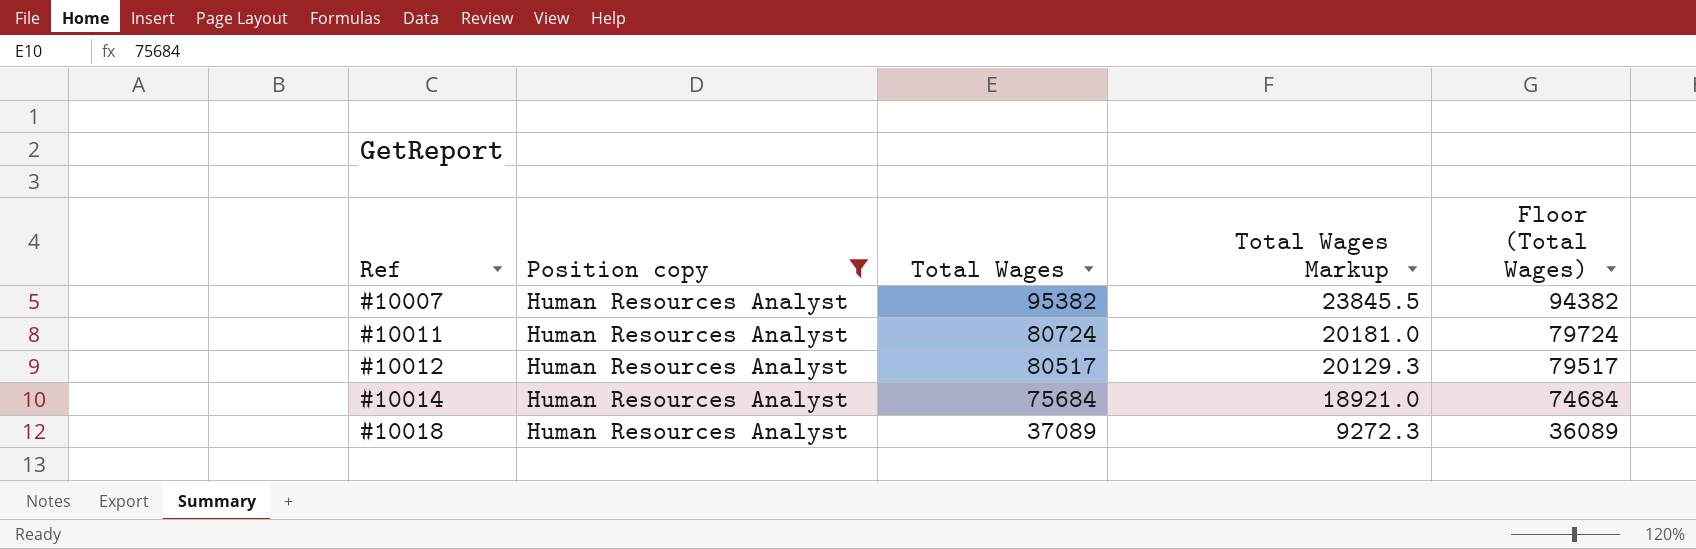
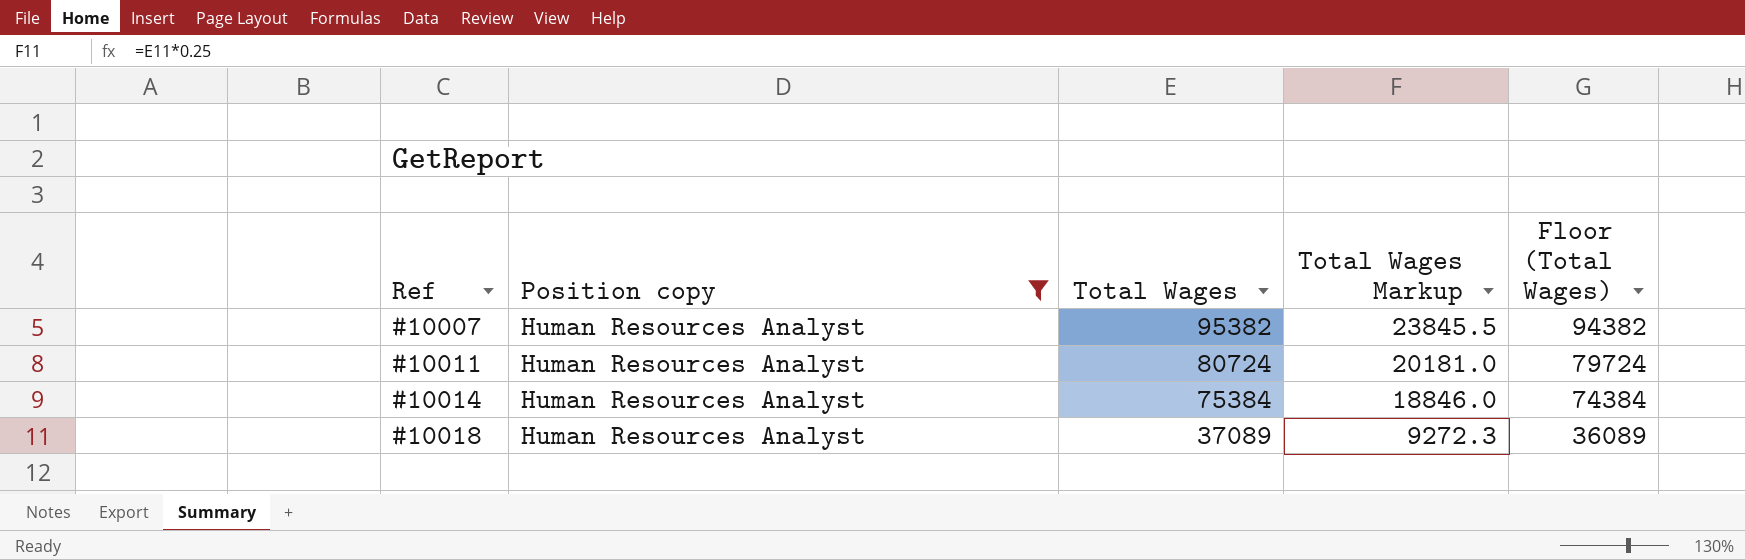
row #10012: Human Resources Analyst | 80517 | 20129.3 | 79517 -> none
#10014 | Total Wages: 75684 -> 75384
#10014 | Total Wages Markup: 18921.0 -> 18846.0
#10014 | Floor (Total Wages): 74684 -> 74384

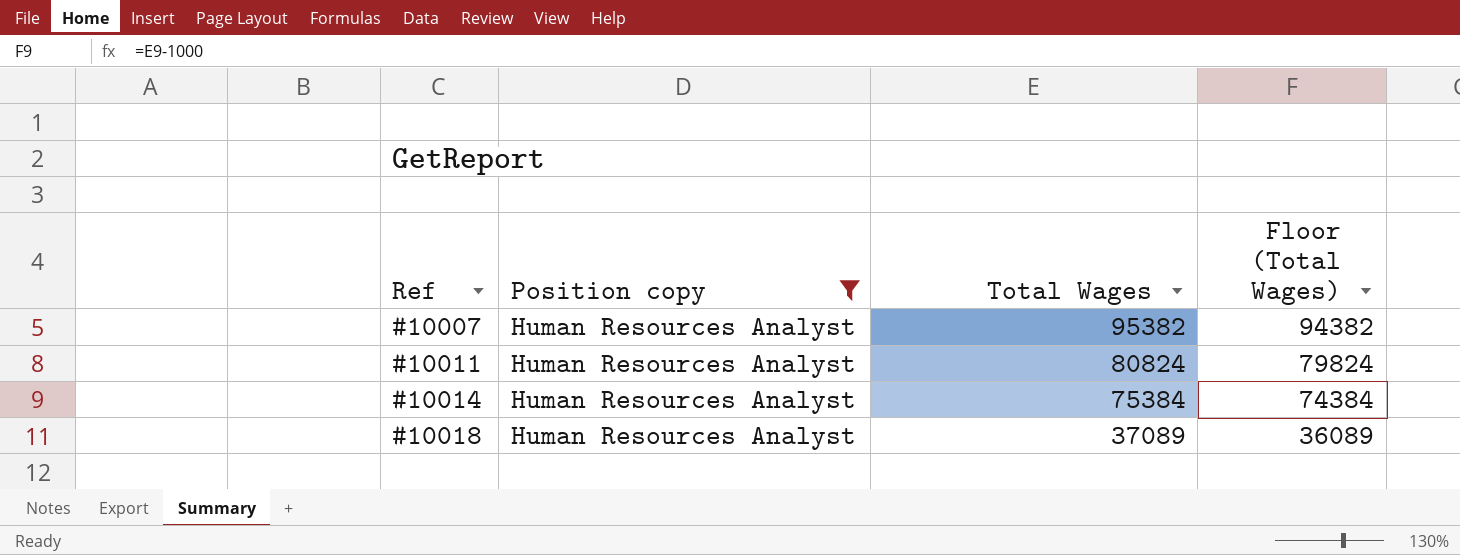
column Total Wages Markup | formula: [Total Wages] * 0.25 -> none
#10011 | Total Wages: 80724 -> 80824
#10011 | Floor (Total Wages): 79724 -> 79824

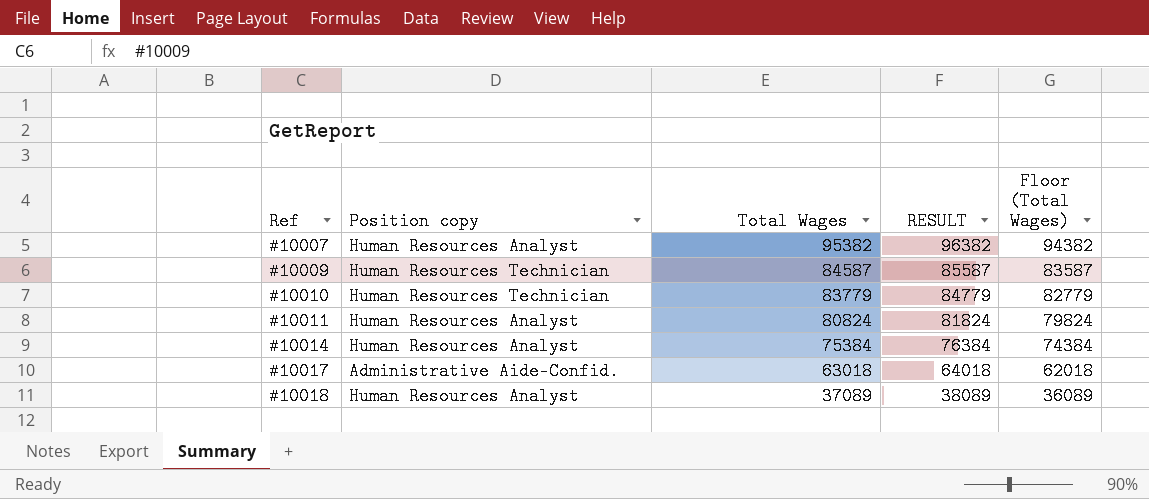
filter: Position copy = Human Resources Analyst -> none
column RESULT | formula: none -> [Total Wages] + 1000

